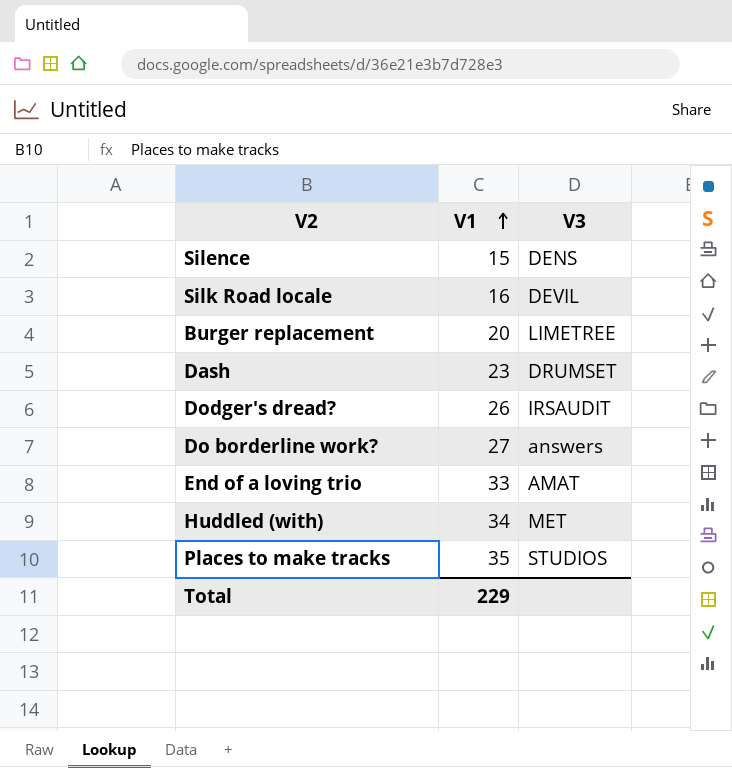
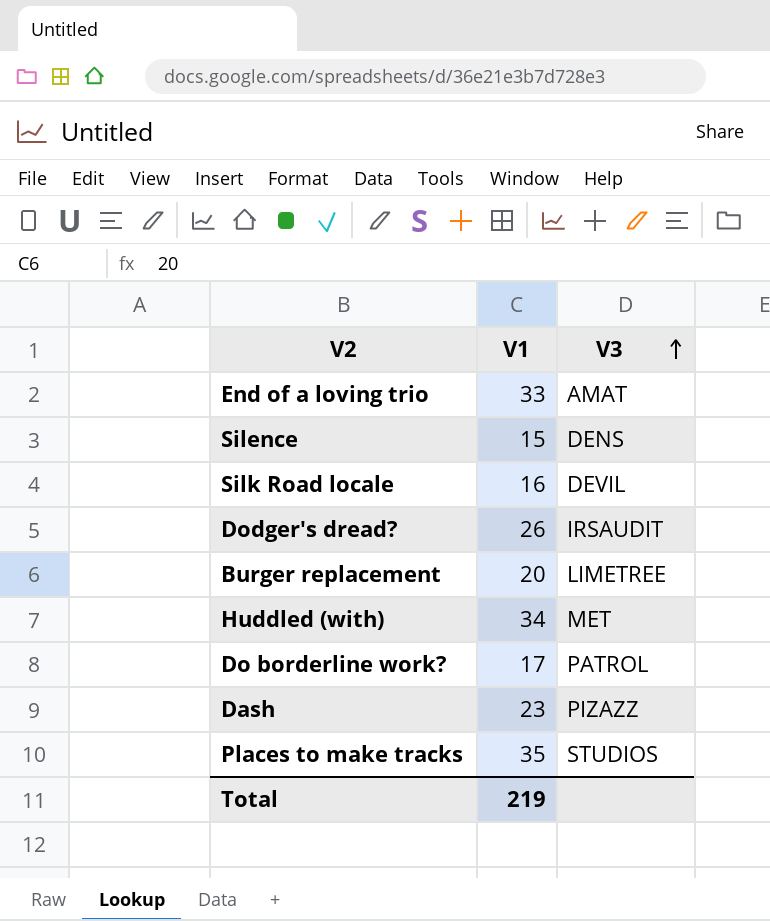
row order: V1 ascending -> V3 ascending
Do borderline work? | V1: 27 -> 17
Do borderline work? | V3: answers -> PATROL
Dash | V3: DRUMSET -> PIZAZZ
Total | V1: 229 -> 219

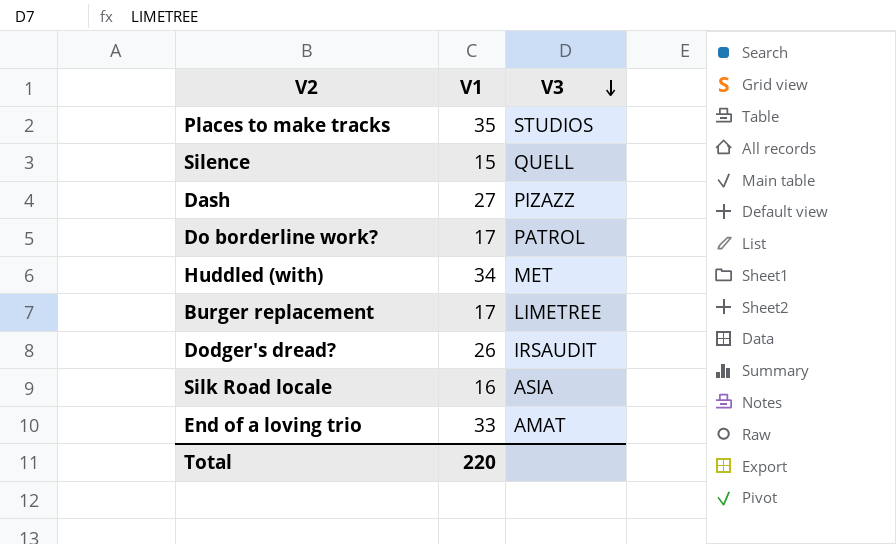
row order: V3 ascending -> V3 descending
Silence | V3: DENS -> QUELL
Dash | V1: 23 -> 27
Burger replacement | V1: 20 -> 17
Silk Road locale | V3: DEVIL -> ASIA
Total | V1: 219 -> 220

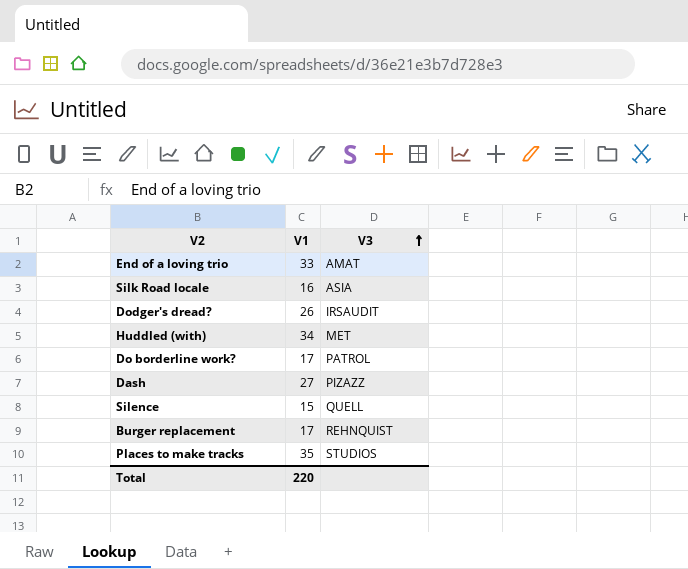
row order: V3 descending -> V3 ascending
Burger replacement | V3: LIMETREE -> REHNQUIST

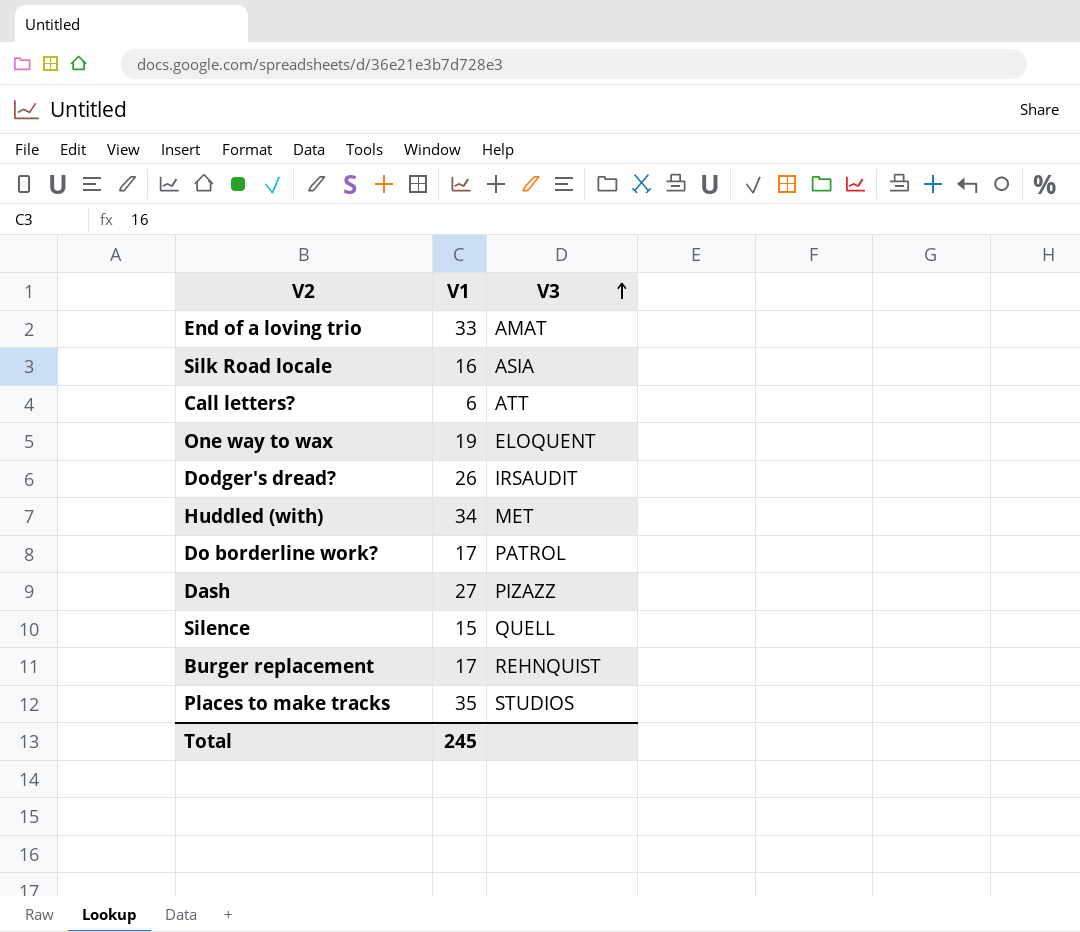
row Call letters?: none -> 6 | ATT
row One way to wax: none -> 19 | ELOQUENT
Total | V1: 220 -> 245

